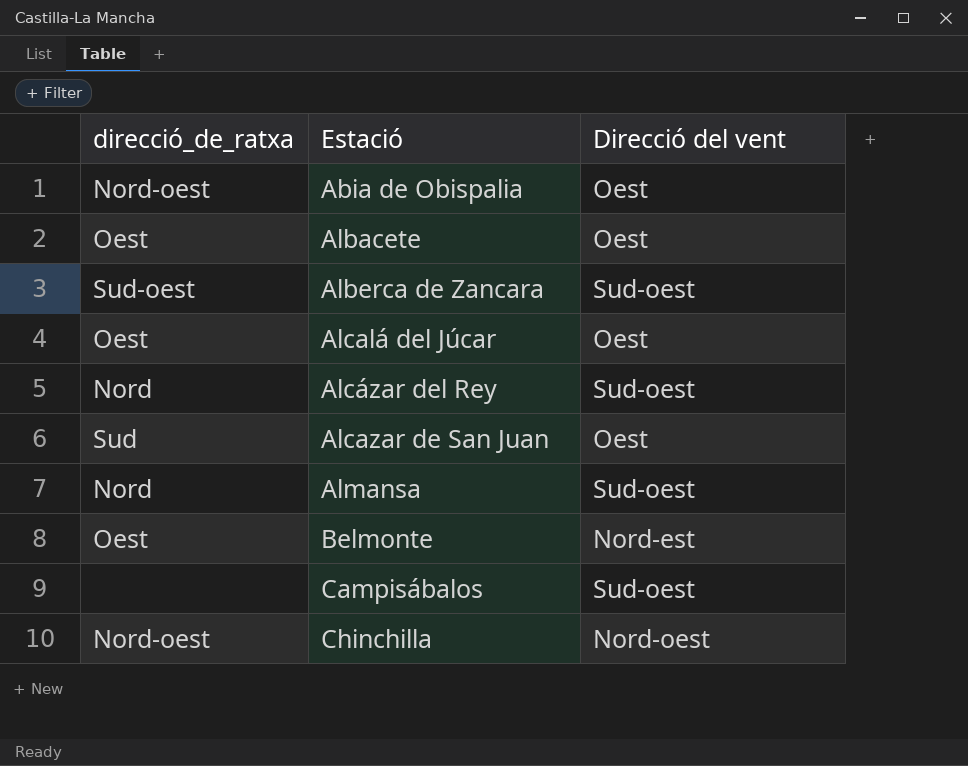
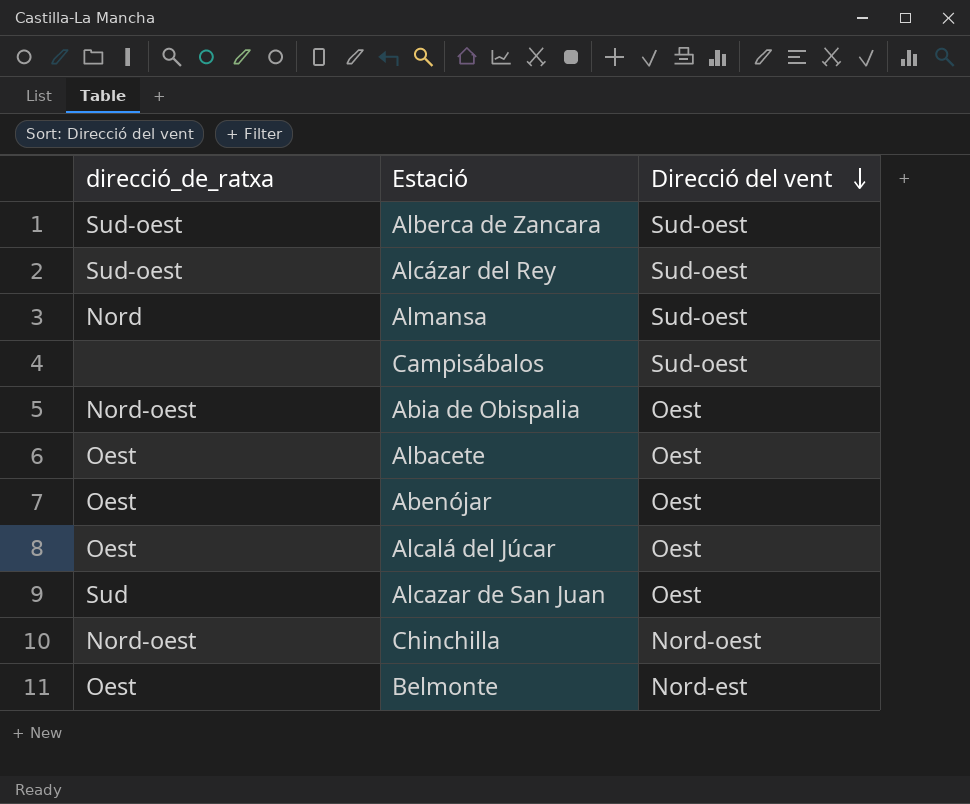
row order: none -> Direcció del vent descending
Alcázar del Rey | direcció_de_ratxa: Nord -> Sud-oest
row Abenójar: none -> Oest | Oest

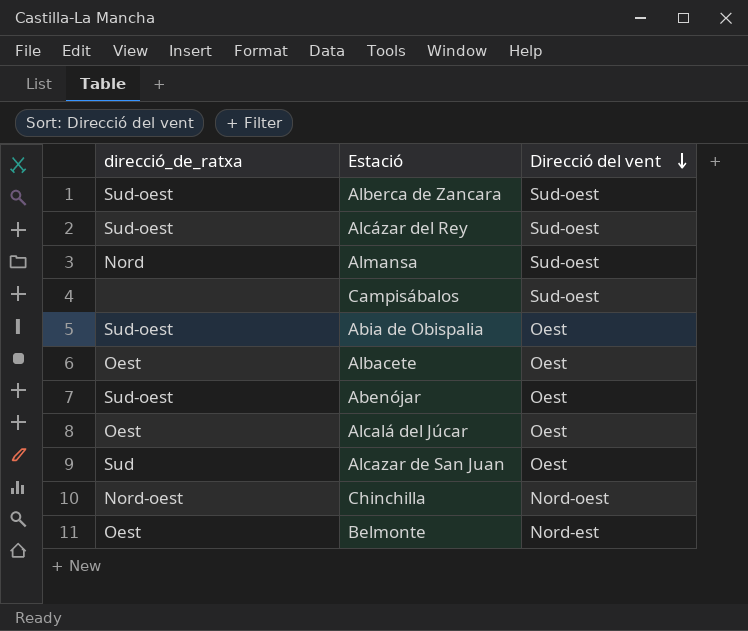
Abia de Obispalia | direcció_de_ratxa: Nord-oest -> Sud-oest
Abenójar | direcció_de_ratxa: Oest -> Sud-oest

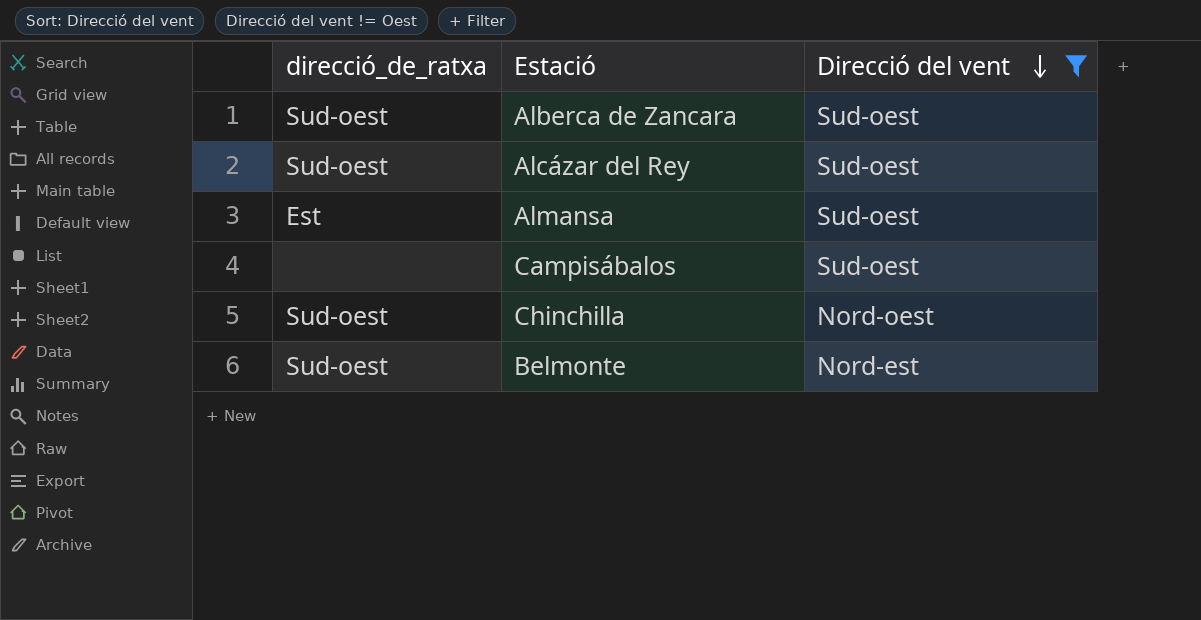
filter: none -> Direcció del vent != Oest
Almansa | direcció_de_ratxa: Nord -> Est
Chinchilla | direcció_de_ratxa: Nord-oest -> Sud-oest
Belmonte | direcció_de_ratxa: Oest -> Sud-oest

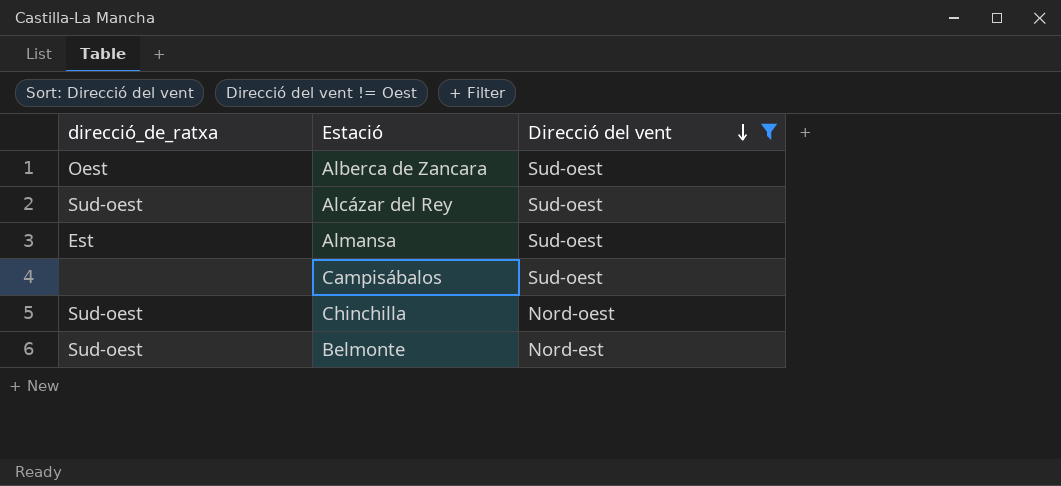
Alberca de Zancara | direcció_de_ratxa: Sud-oest -> Oest

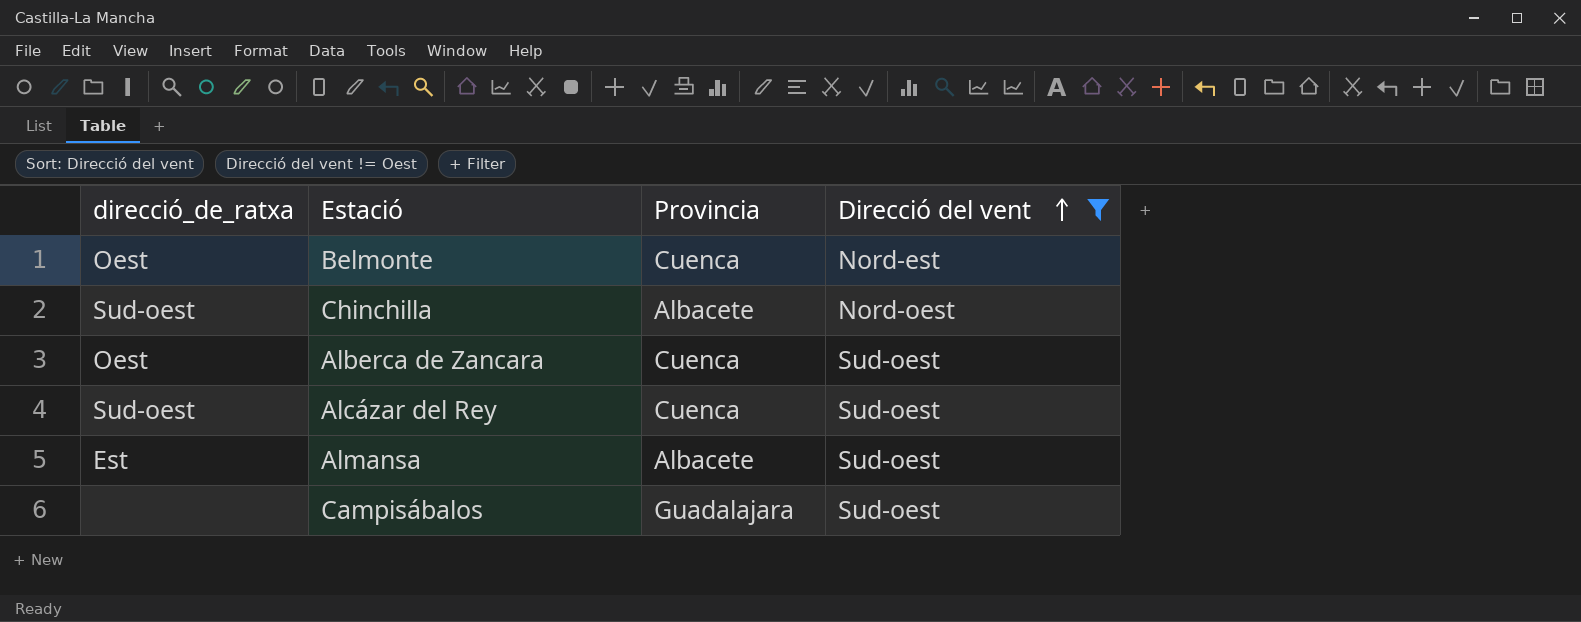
row order: Direcció del vent descending -> Direcció del vent ascending
column Provincia | position: none -> 3
Belmonte | direcció_de_ratxa: Sud-oest -> Oest

